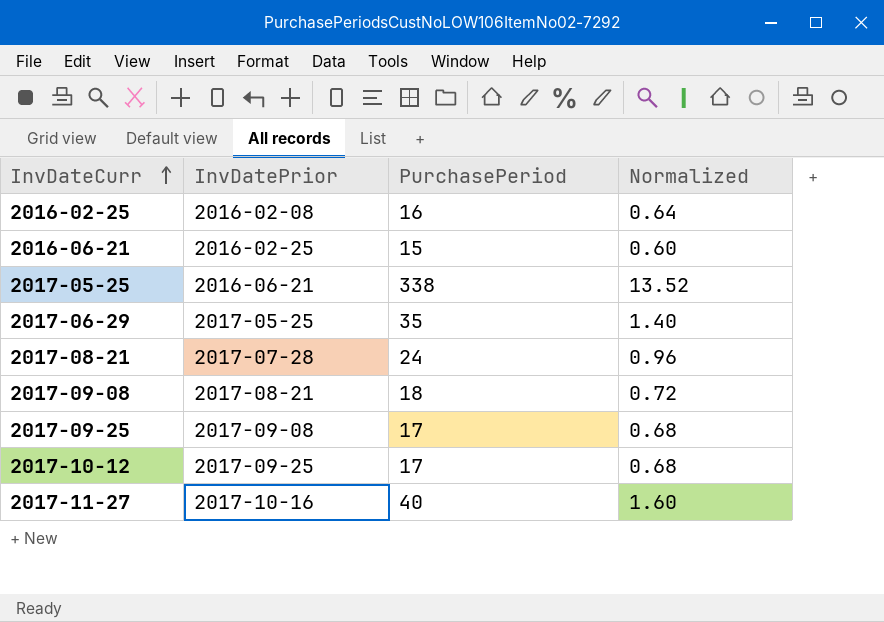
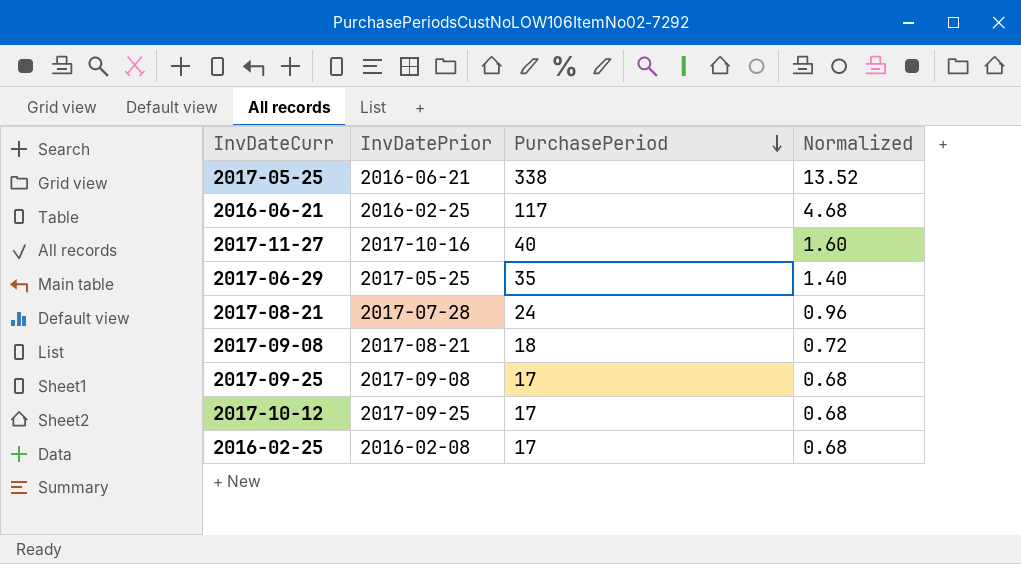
row order: InvDateCurr ascending -> PurchasePeriod descending
2016-06-21 | PurchasePeriod: 15 -> 117
2016-06-21 | Normalized: 0.60 -> 4.68
2016-02-25 | PurchasePeriod: 16 -> 17
2016-02-25 | Normalized: 0.64 -> 0.68

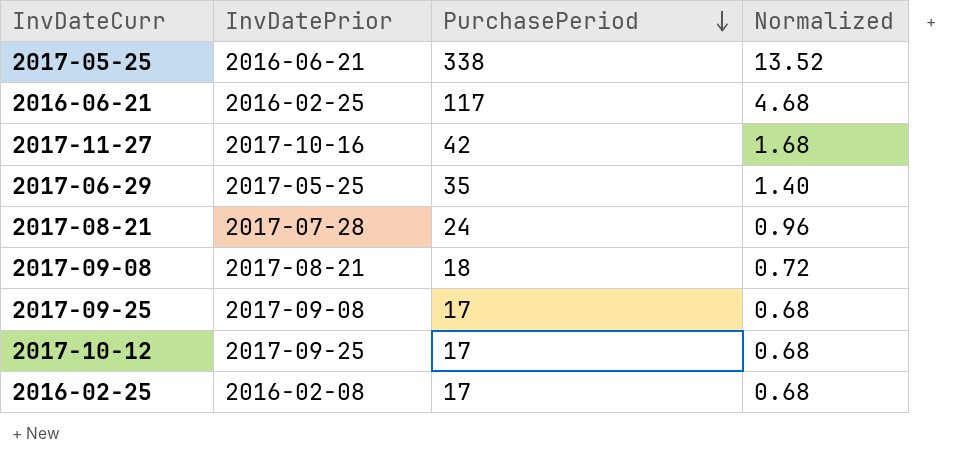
2017-11-27 | PurchasePeriod: 40 -> 42
2017-11-27 | Normalized: 1.60 -> 1.68

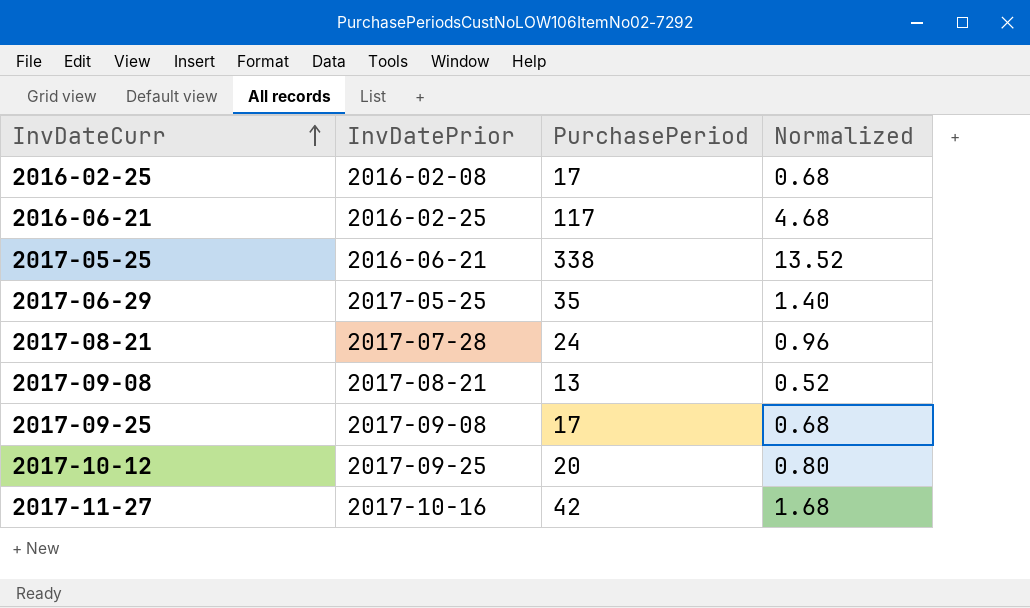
row order: PurchasePeriod descending -> InvDateCurr ascending
2017-09-08 | PurchasePeriod: 18 -> 13
2017-09-08 | Normalized: 0.72 -> 0.52
2017-10-12 | PurchasePeriod: 17 -> 20
2017-10-12 | Normalized: 0.68 -> 0.80

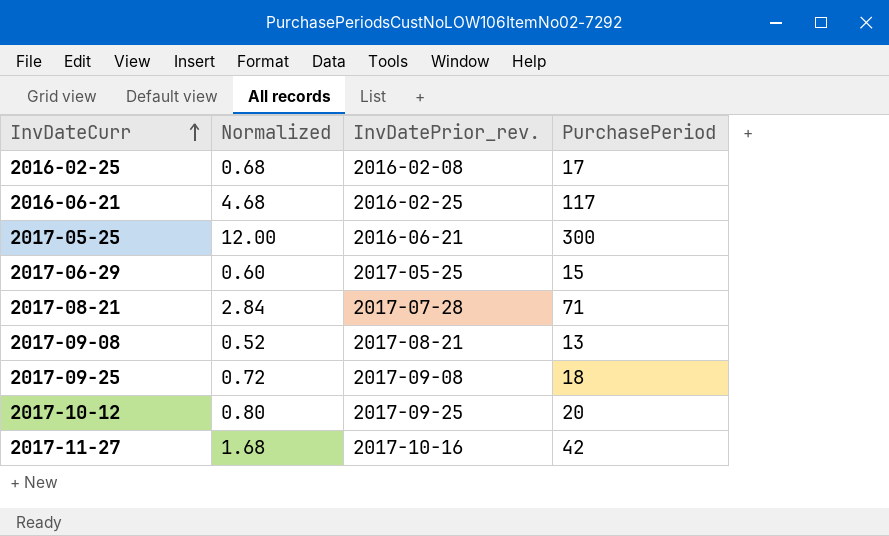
column Normalized | position: 4 -> 2
column name: InvDatePrior -> InvDatePrior_rev.
2017-05-25 | Normalized: 13.52 -> 12.00
2017-05-25 | PurchasePeriod: 338 -> 300
2017-06-29 | Normalized: 1.40 -> 0.60
2017-06-29 | PurchasePeriod: 35 -> 15
2017-08-21 | Normalized: 0.96 -> 2.84
2017-08-21 | PurchasePeriod: 24 -> 71
2017-09-25 | Normalized: 0.68 -> 0.72
2017-09-25 | PurchasePeriod: 17 -> 18

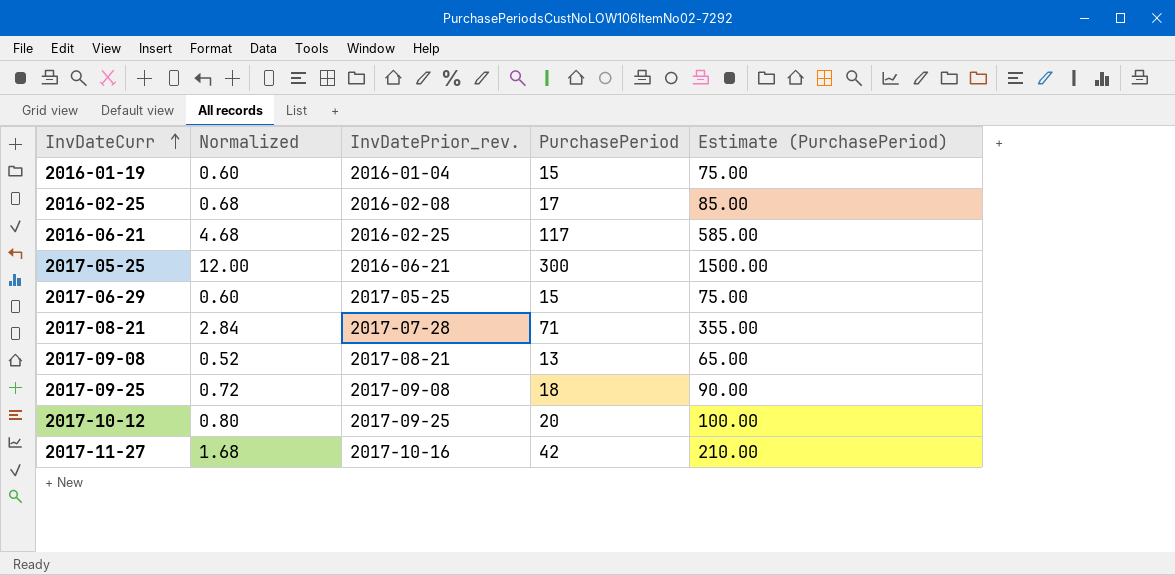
column Estimate (PurchasePeriod) | formula: none -> [PurchasePeriod] * 5
row 2016-01-19: none -> 0.60 | 2016-01-04 | 15 | 75.00

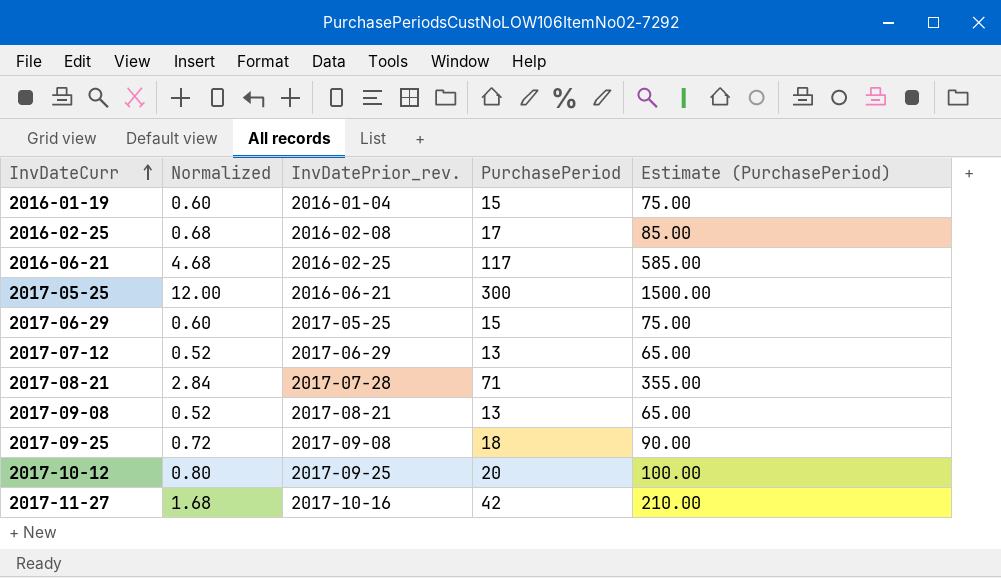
row 2017-07-12: none -> 0.52 | 2017-06-29 | 13 | 65.00

